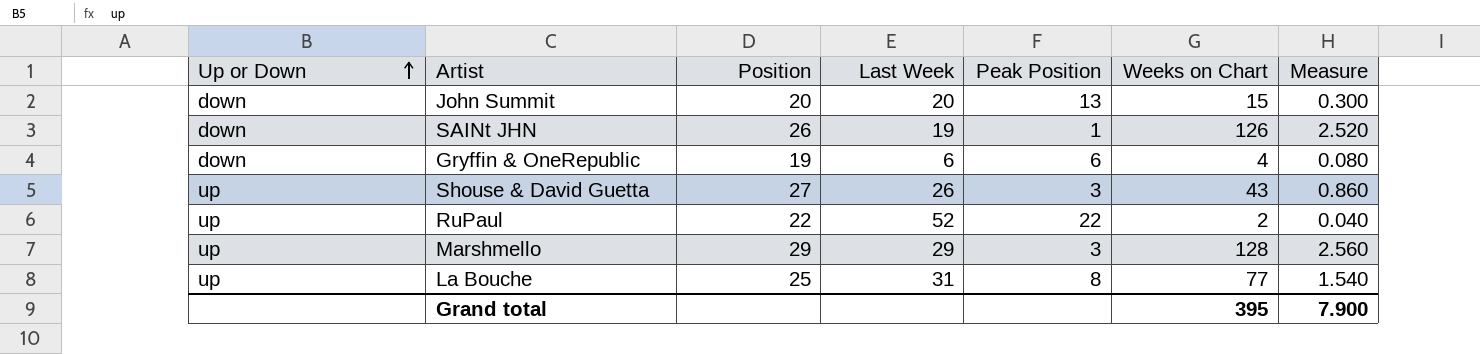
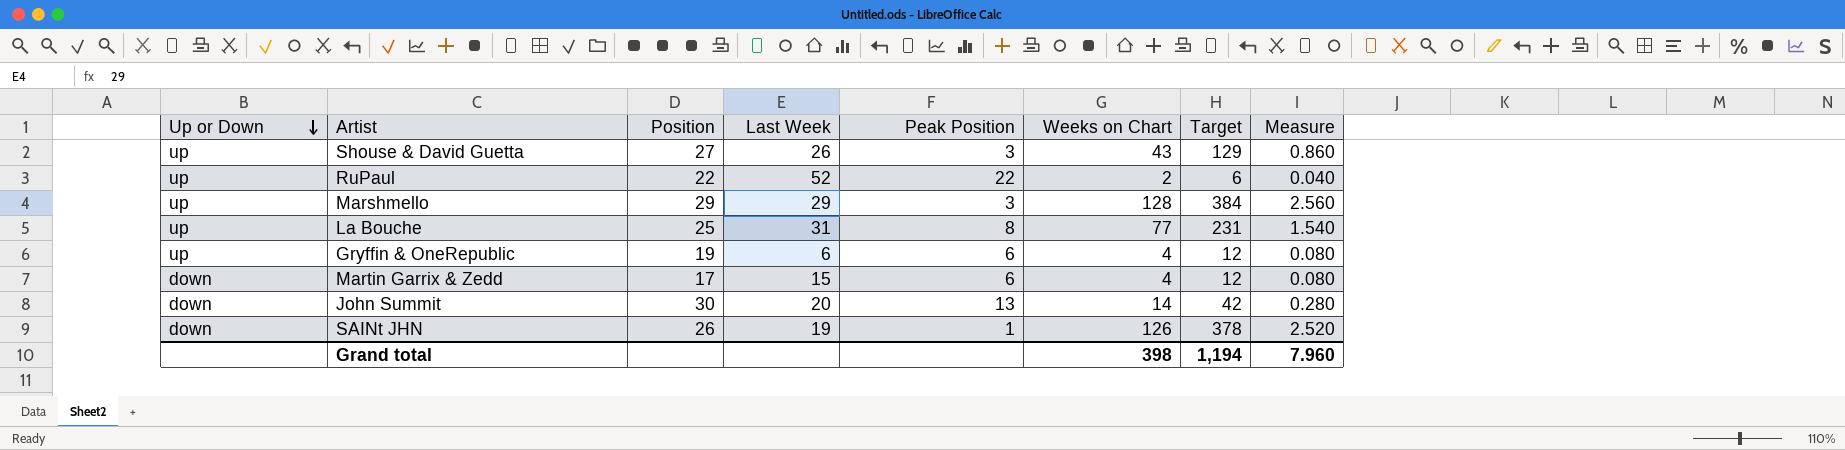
row order: Up or Down ascending -> Up or Down descending
column Target | formula: none -> [Weeks on Chart] * 3
Gryffin & OneRepublic | Up or Down: down -> up
row Martin Garrix & Zedd: none -> down | 17 | 15 | 6 | 4 | 12 | 0.080
John Summit | Position: 20 -> 30
John Summit | Weeks on Chart: 15 -> 14
John Summit | Measure: 0.300 -> 0.280
Grand total | Weeks on Chart: 395 -> 398
Grand total | Measure: 7.900 -> 7.960

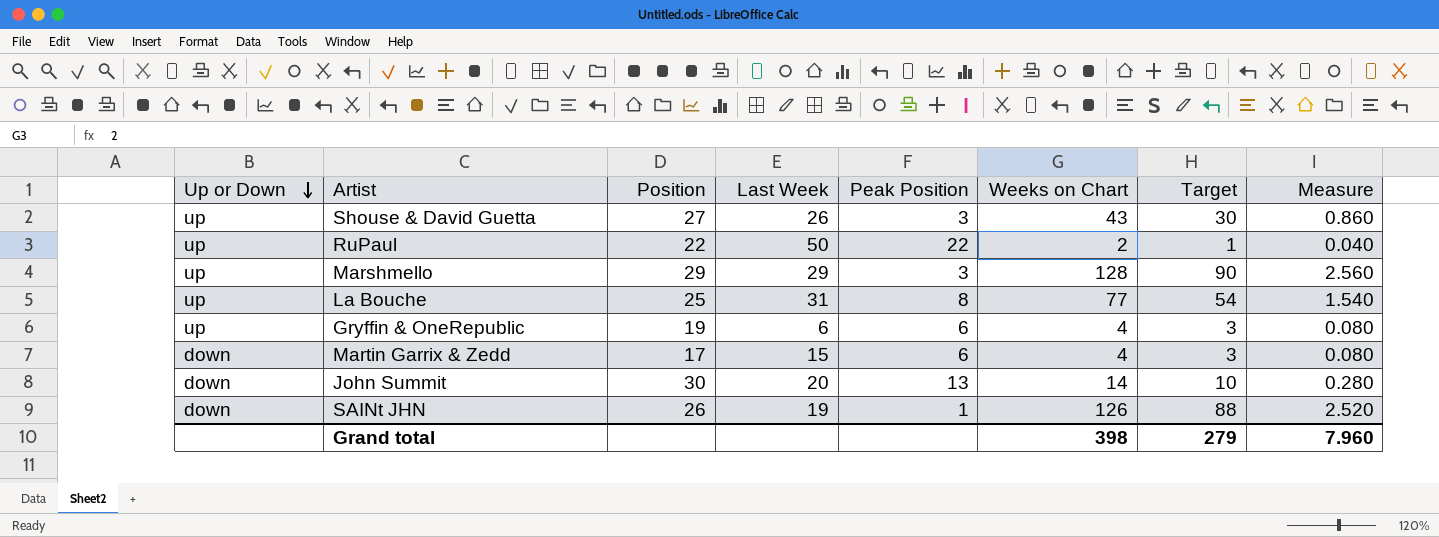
column Target | formula: [Weeks on Chart] * 3 -> [Weeks on Chart] * 0.7
RuPaul | Last Week: 52 -> 50
Grand total | Target: 1,194 -> 279

